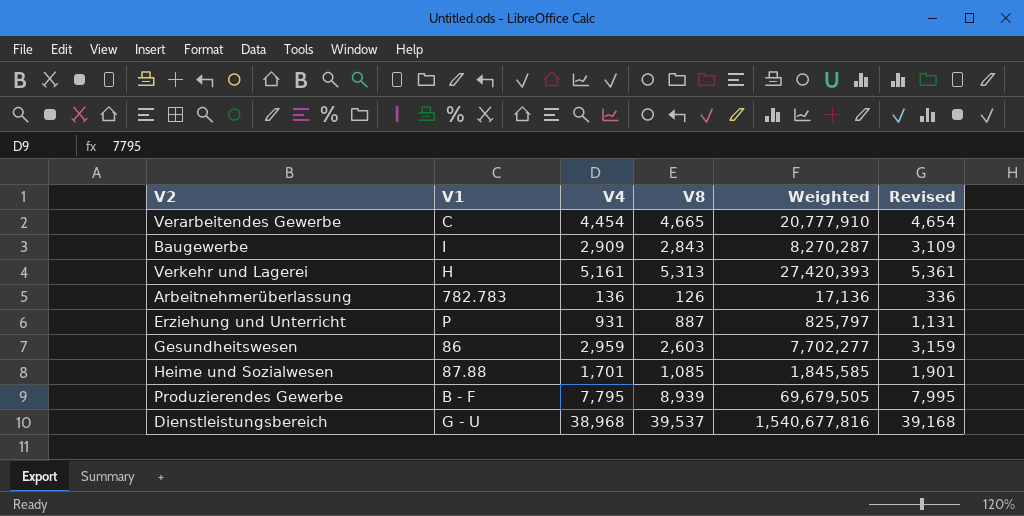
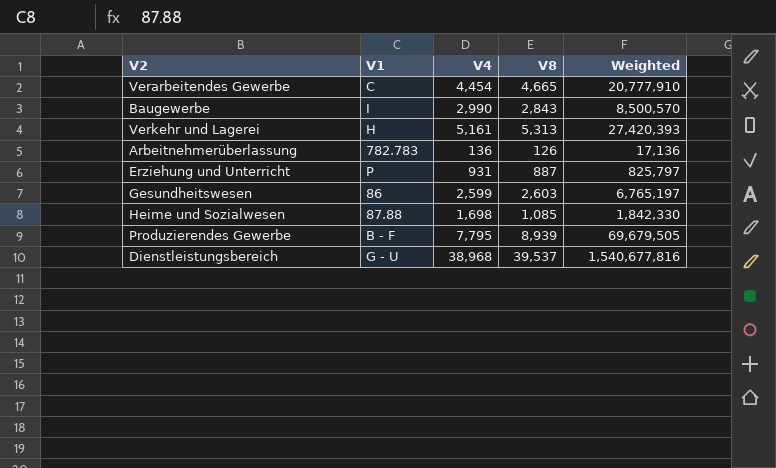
column Revised | formula: [V4] + 200 -> none
Baugewerbe | V4: 2,909 -> 2,990
Baugewerbe | Weighted: 8,270,287 -> 8,500,570
Gesundheitswesen | V4: 2,959 -> 2,599
Gesundheitswesen | Weighted: 7,702,277 -> 6,765,197
Heime und Sozialwesen | V4: 1,701 -> 1,698
Heime und Sozialwesen | Weighted: 1,845,585 -> 1,842,330

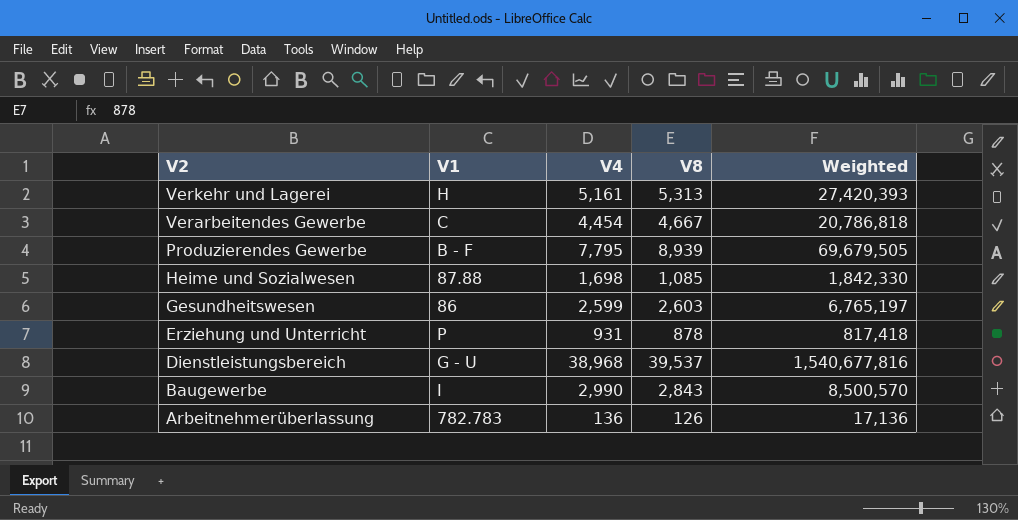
row order: none -> V2 descending
Verarbeitendes Gewerbe | V8: 4,665 -> 4,667
Verarbeitendes Gewerbe | Weighted: 20,777,910 -> 20,786,818
Erziehung und Unterricht | V8: 887 -> 878
Erziehung und Unterricht | Weighted: 825,797 -> 817,418

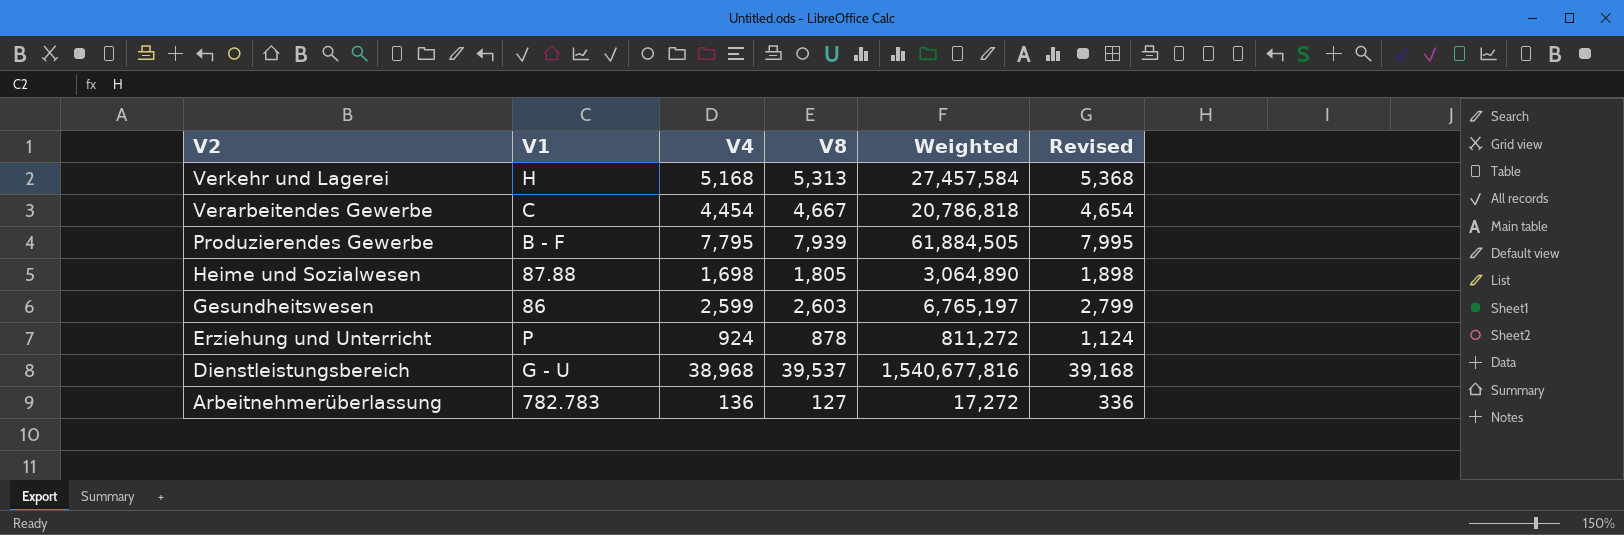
column Revised | formula: none -> [V4] + 200
row Baugewerbe: I | 2,990 | 2,843 | 8,500,570 -> none
Verkehr und Lagerei | V4: 5,161 -> 5,168
Verkehr und Lagerei | Weighted: 27,420,393 -> 27,457,584
Produzierendes Gewerbe | V8: 8,939 -> 7,939
Produzierendes Gewerbe | Weighted: 69,679,505 -> 61,884,505
Heime und Sozialwesen | V8: 1,085 -> 1,805
Heime und Sozialwesen | Weighted: 1,842,330 -> 3,064,890
Erziehung und Unterricht | V4: 931 -> 924
Erziehung und Unterricht | Weighted: 817,418 -> 811,272
Arbeitnehmerüberlassung | V8: 126 -> 127
Arbeitnehmerüberlassung | Weighted: 17,136 -> 17,272

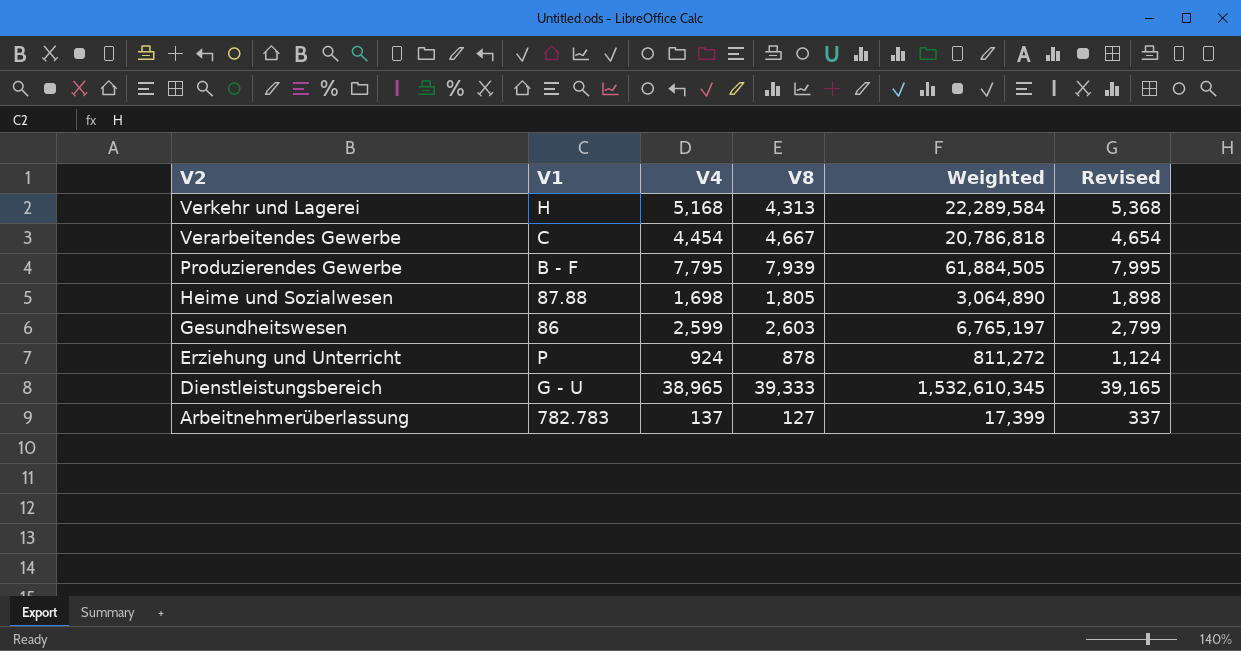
Verkehr und Lagerei | V8: 5,313 -> 4,313
Verkehr und Lagerei | Weighted: 27,457,584 -> 22,289,584
Dienstleistungsbereich | V4: 38,968 -> 38,965
Dienstleistungsbereich | V8: 39,537 -> 39,333
Dienstleistungsbereich | Weighted: 1,540,677,816 -> 1,532,610,345
Dienstleistungsbereich | Revised: 39,168 -> 39,165
Arbeitnehmerüberlassung | V4: 136 -> 137
Arbeitnehmerüberlassung | Weighted: 17,272 -> 17,399
Arbeitnehmerüberlassung | Revised: 336 -> 337

